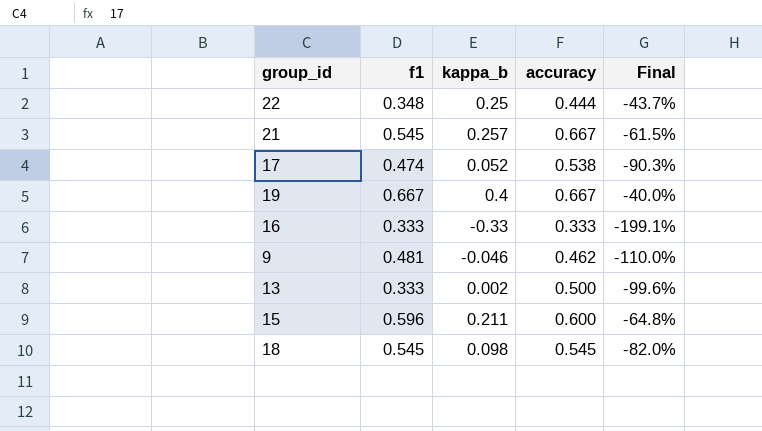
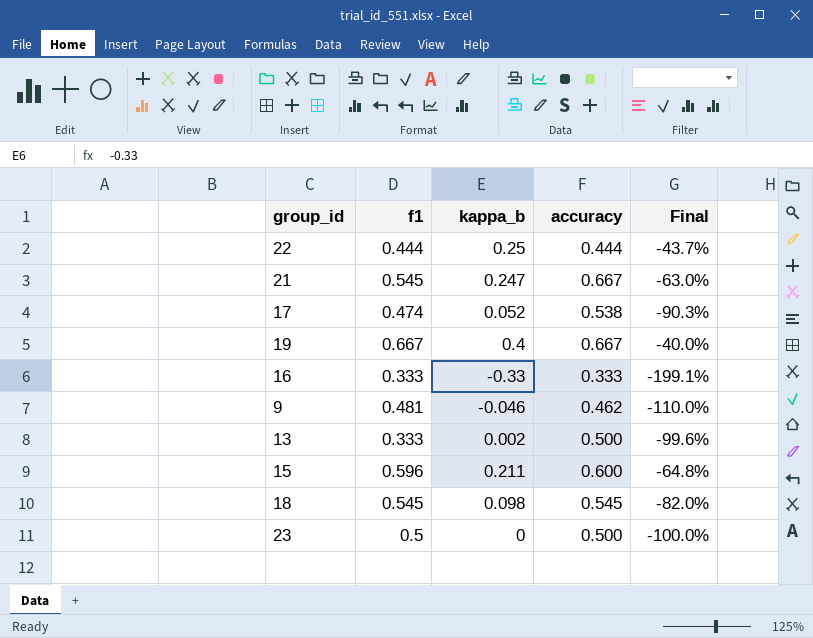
22 | f1: 0.348 -> 0.444
21 | kappa_b: 0.257 -> 0.247
21 | Final: -61.5% -> -63.0%
row 23: none -> 0.5 | 0 | 0.500 | -100.0%

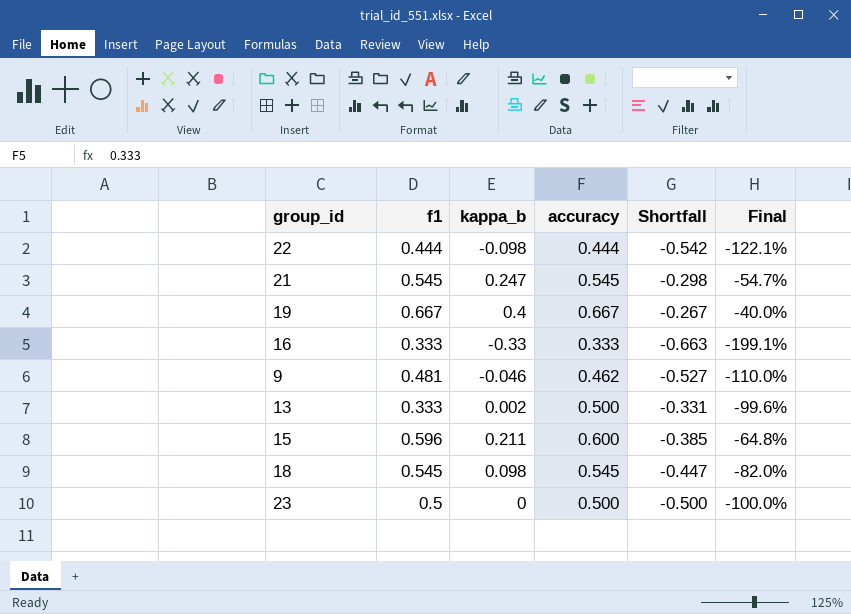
column Shortfall | formula: none -> [kappa_b] - [f1]
row 17: 0.474 | 0.052 | 0.538 | -90.3% -> none
22 | kappa_b: 0.25 -> -0.098
22 | Final: -43.7% -> -122.1%
21 | accuracy: 0.667 -> 0.545
21 | Final: -63.0% -> -54.7%

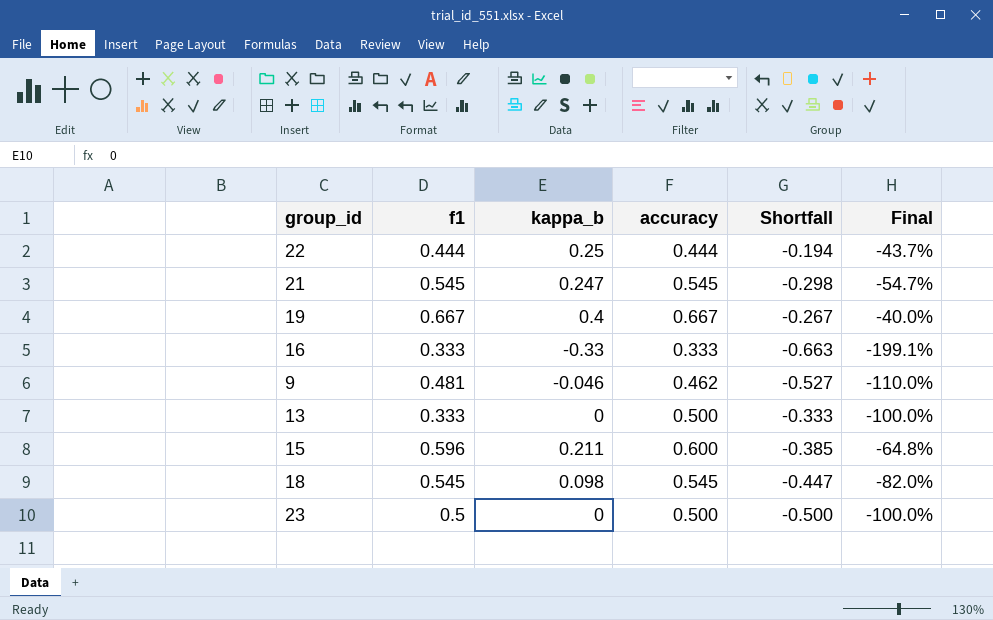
22 | kappa_b: -0.098 -> 0.25
22 | Shortfall: -0.542 -> -0.194
22 | Final: -122.1% -> -43.7%
13 | kappa_b: 0.002 -> 0
13 | Shortfall: -0.331 -> -0.333
13 | Final: -99.6% -> -100.0%

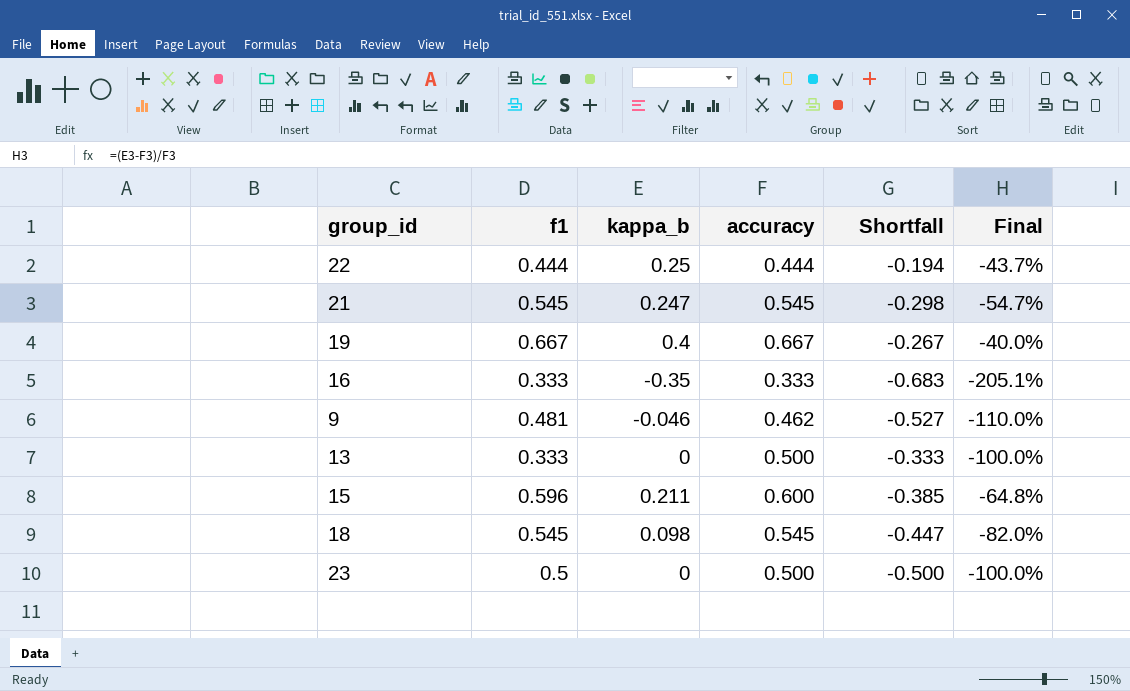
16 | kappa_b: -0.33 -> -0.35
16 | Shortfall: -0.663 -> -0.683
16 | Final: -199.1% -> -205.1%

